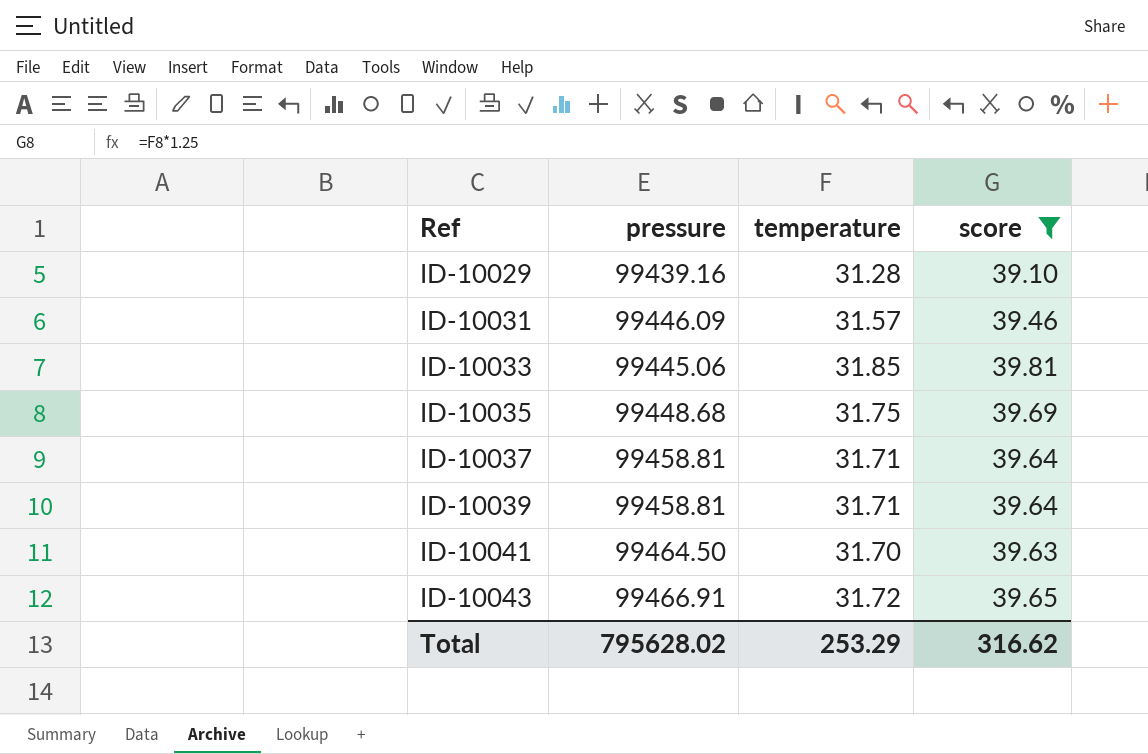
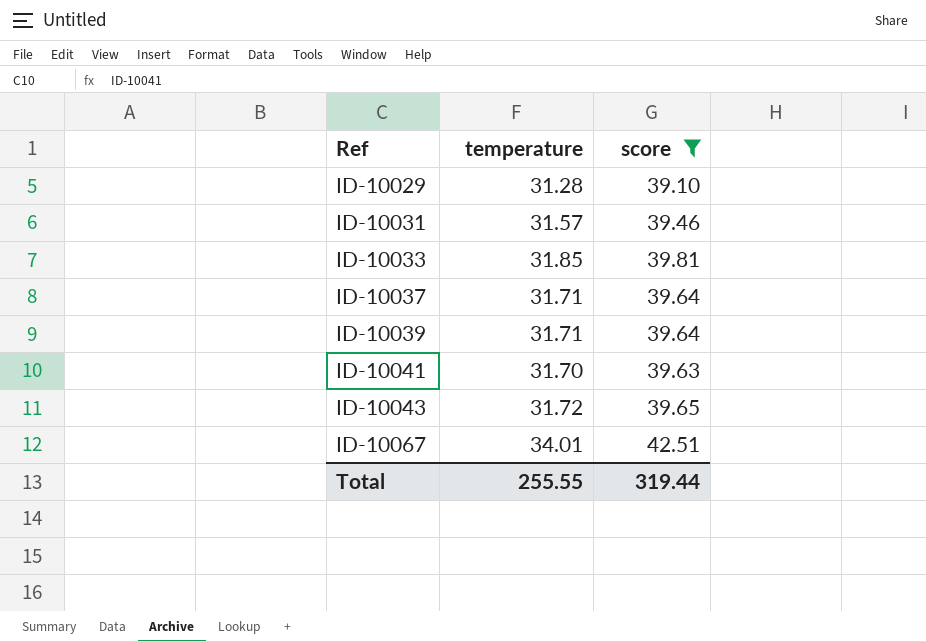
column pressure | position: 2 -> none
row ID-10035: 99448.68 | 31.75 | 39.69 -> none
row ID-10067: none -> 34.01 | 42.51
Total | temperature: 253.29 -> 255.55
Total | score: 316.62 -> 319.44

